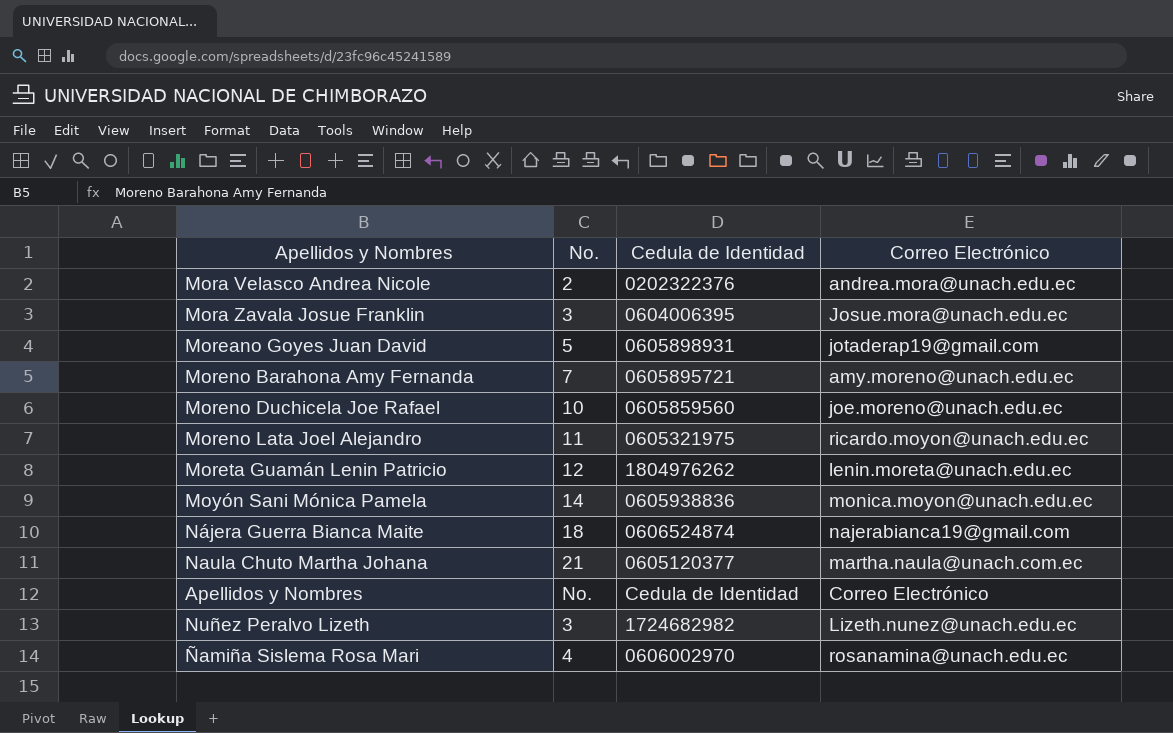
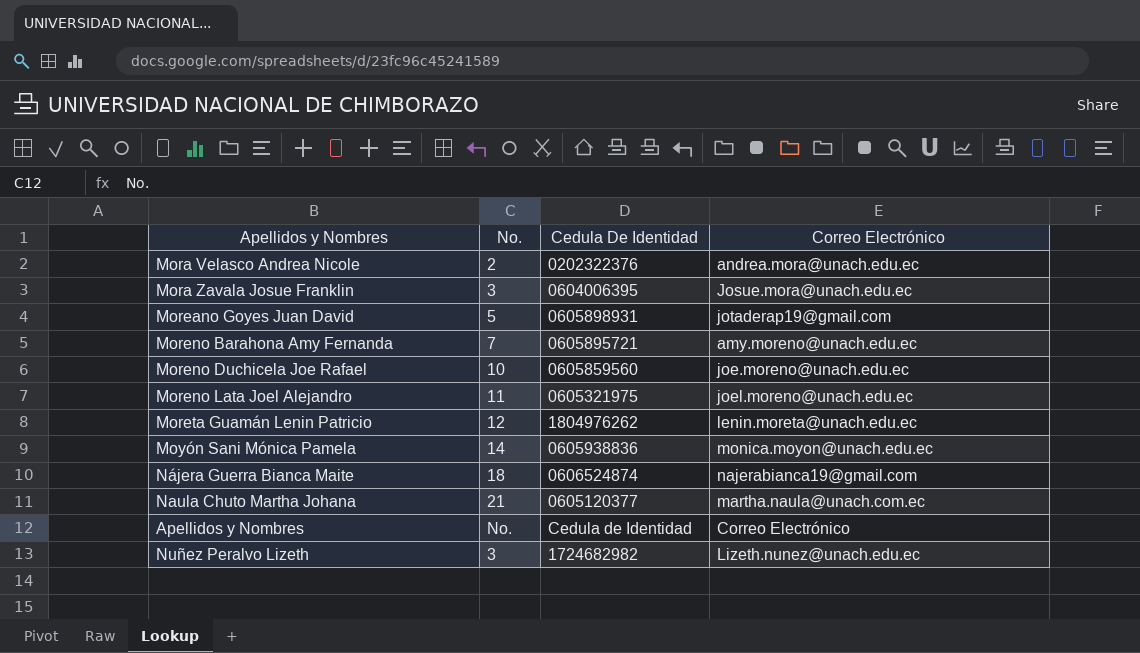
column name: Cedula de Identidad -> Cedula De Identidad
row Ñamiña Sislema Rosa Mari: 4 | 0606002970 | rosanamina@unach.edu.ec -> none
Moreno Lata Joel Alejandro | Correo Electrónico: ricardo.moyon@unach.edu.ec -> joel.moreno@unach.edu.ec

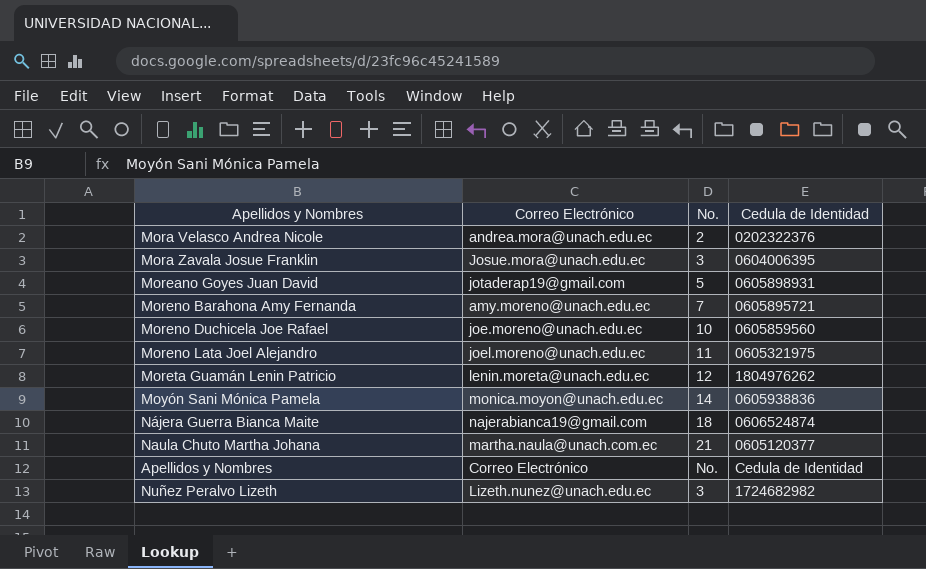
column Correo Electrónico | position: 4 -> 2
column name: Cedula De Identidad -> Cedula de Identidad

